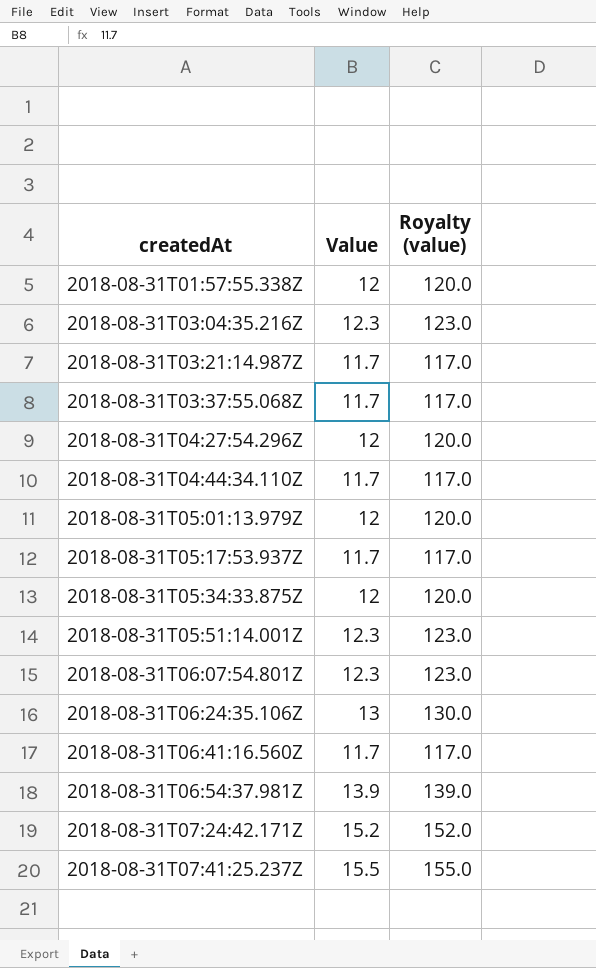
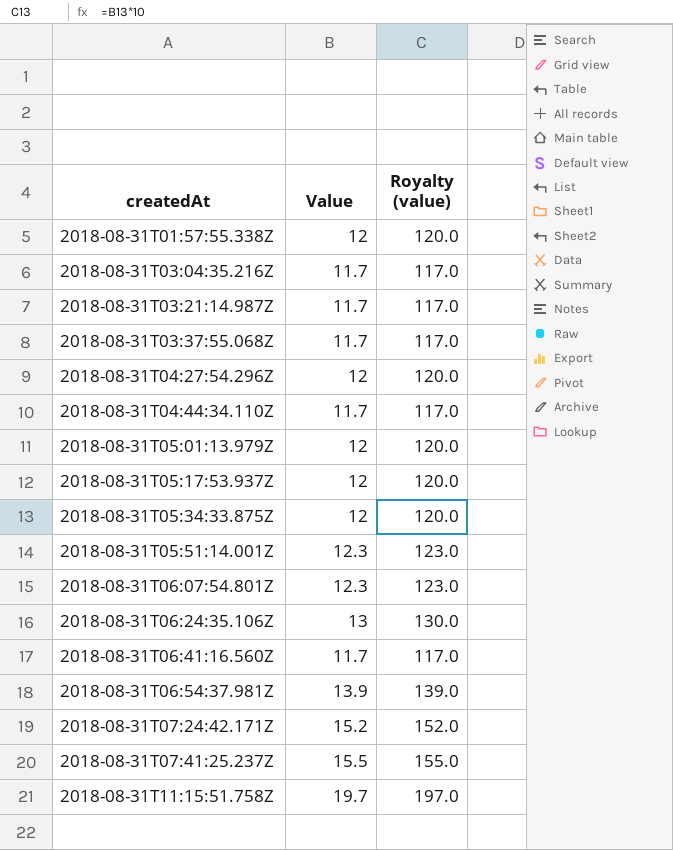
2018-08-31T03:04:35.216Z | Value: 12.3 -> 11.7
2018-08-31T03:04:35.216Z | Royalty (value): 123.0 -> 117.0
2018-08-31T05:17:53.937Z | Value: 11.7 -> 12
2018-08-31T05:17:53.937Z | Royalty (value): 117.0 -> 120.0
row 2018-08-31T11:15:51.758Z: none -> 19.7 | 197.0

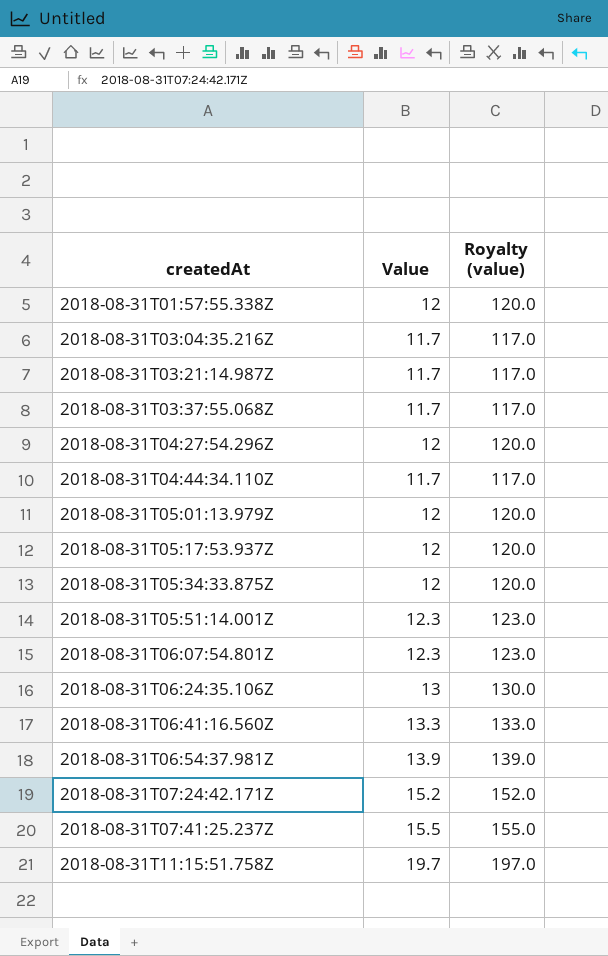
2018-08-31T06:41:16.560Z | Value: 11.7 -> 13.3
2018-08-31T06:41:16.560Z | Royalty (value): 117.0 -> 133.0

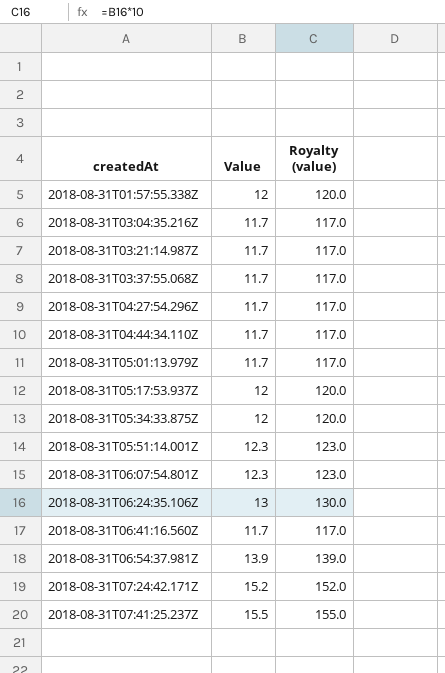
row 2018-08-31T11:15:51.758Z: 19.7 | 197.0 -> none
2018-08-31T04:27:54.296Z | Value: 12 -> 11.7
2018-08-31T04:27:54.296Z | Royalty (value): 120.0 -> 117.0
2018-08-31T05:01:13.979Z | Value: 12 -> 11.7
2018-08-31T05:01:13.979Z | Royalty (value): 120.0 -> 117.0
2018-08-31T06:41:16.560Z | Value: 13.3 -> 11.7
2018-08-31T06:41:16.560Z | Royalty (value): 133.0 -> 117.0

